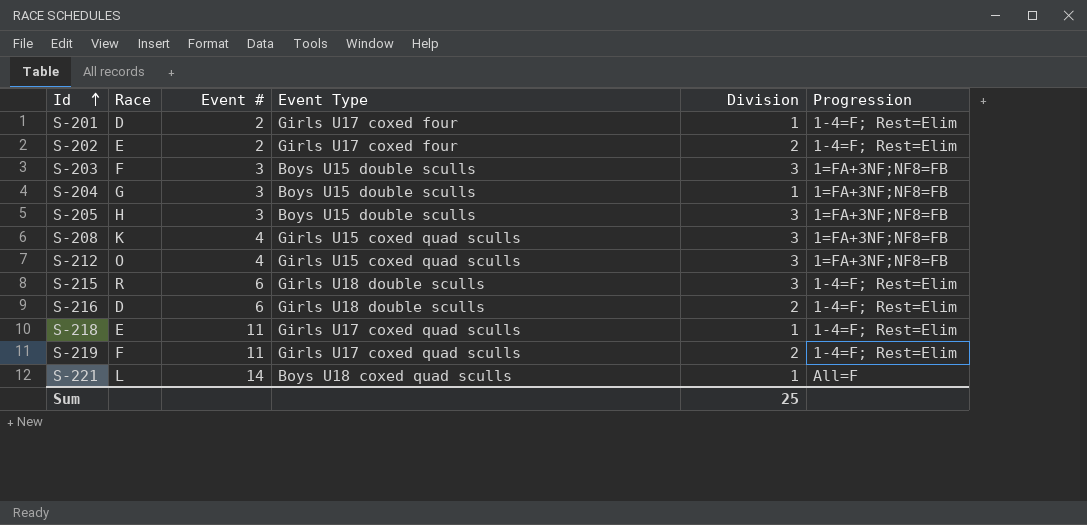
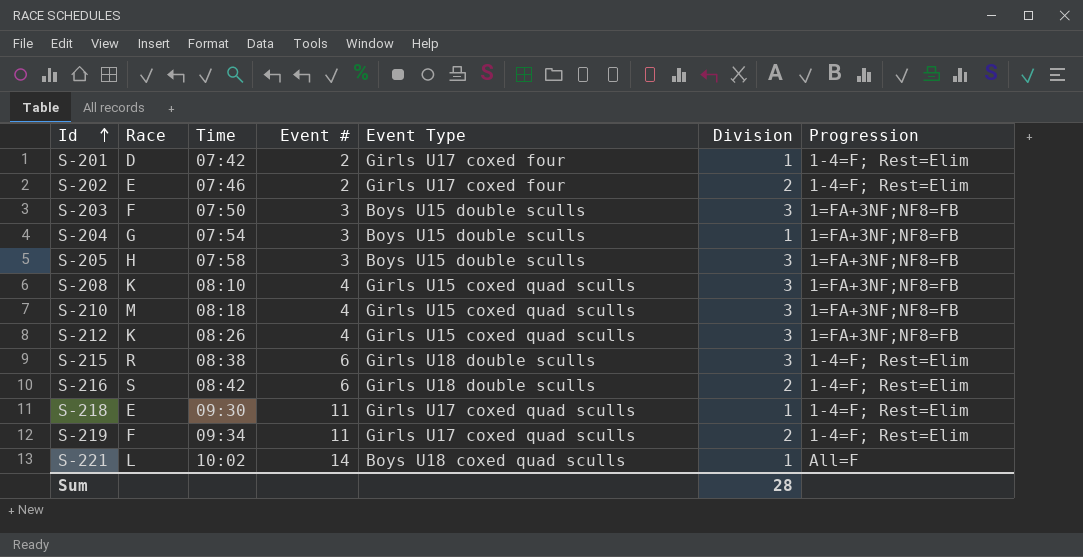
column Time | position: none -> 3
row S-210: none -> M | 08:18 | 4 | Girls U15 coxed quad sculls | 3 | 1=FA+3NF;NF8=FB
S-212 | Race: O -> K
S-216 | Race: D -> S
Sum | Division: 25 -> 28

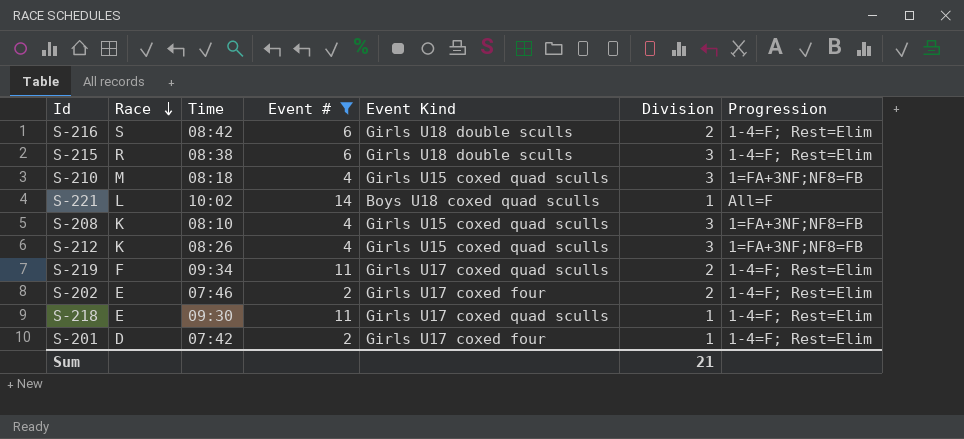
filter: none -> Event # != 3
row order: Id ascending -> Race descending
column name: Event Type -> Event Kind
Sum | Division: 28 -> 21

